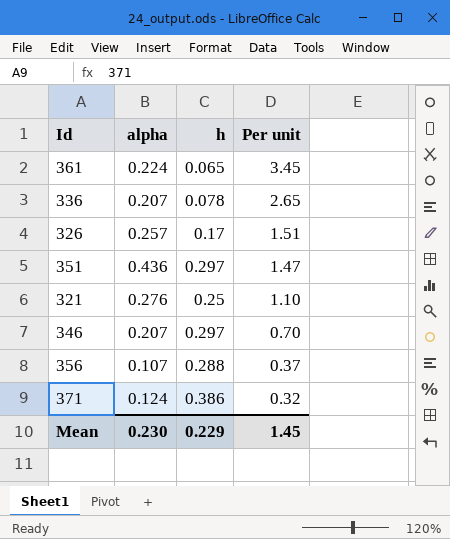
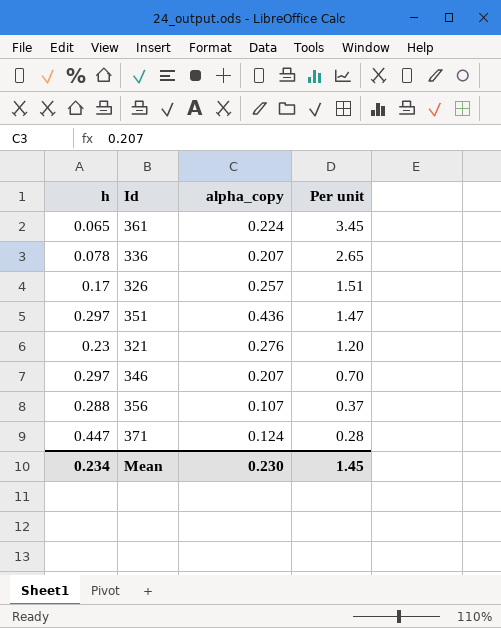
column h | position: 3 -> 1
column name: alpha -> alpha_copy
321 | h: 0.25 -> 0.23
321 | Per unit: 1.10 -> 1.20
371 | h: 0.386 -> 0.447
371 | Per unit: 0.32 -> 0.28
Mean | h: 0.229 -> 0.234

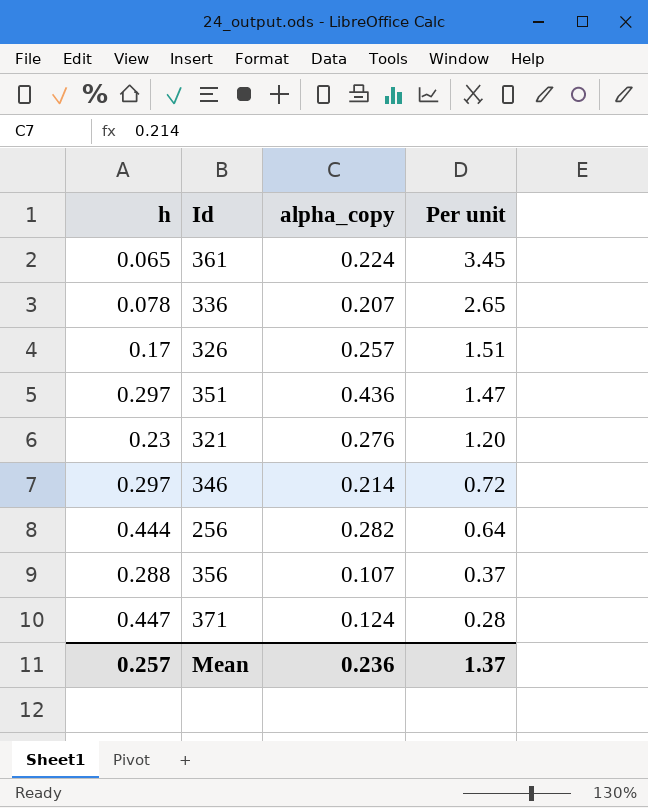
346 | alpha_copy: 0.207 -> 0.214
346 | Per unit: 0.70 -> 0.72
row 256: none -> 0.444 | 0.282 | 0.64
Mean | h: 0.234 -> 0.257
Mean | alpha_copy: 0.230 -> 0.236
Mean | Per unit: 1.45 -> 1.37

